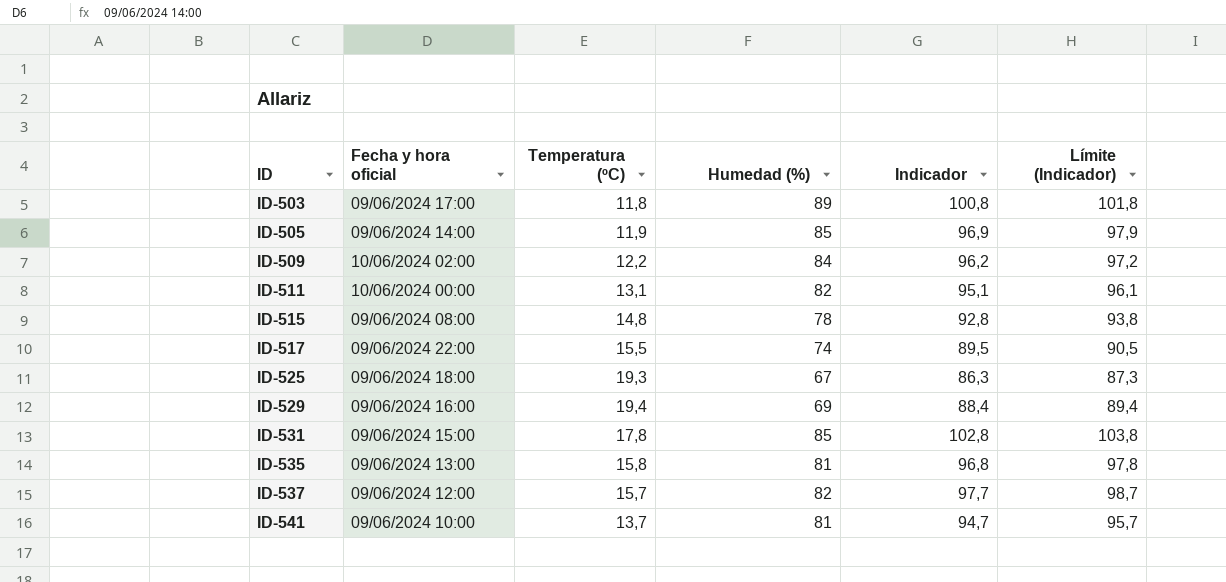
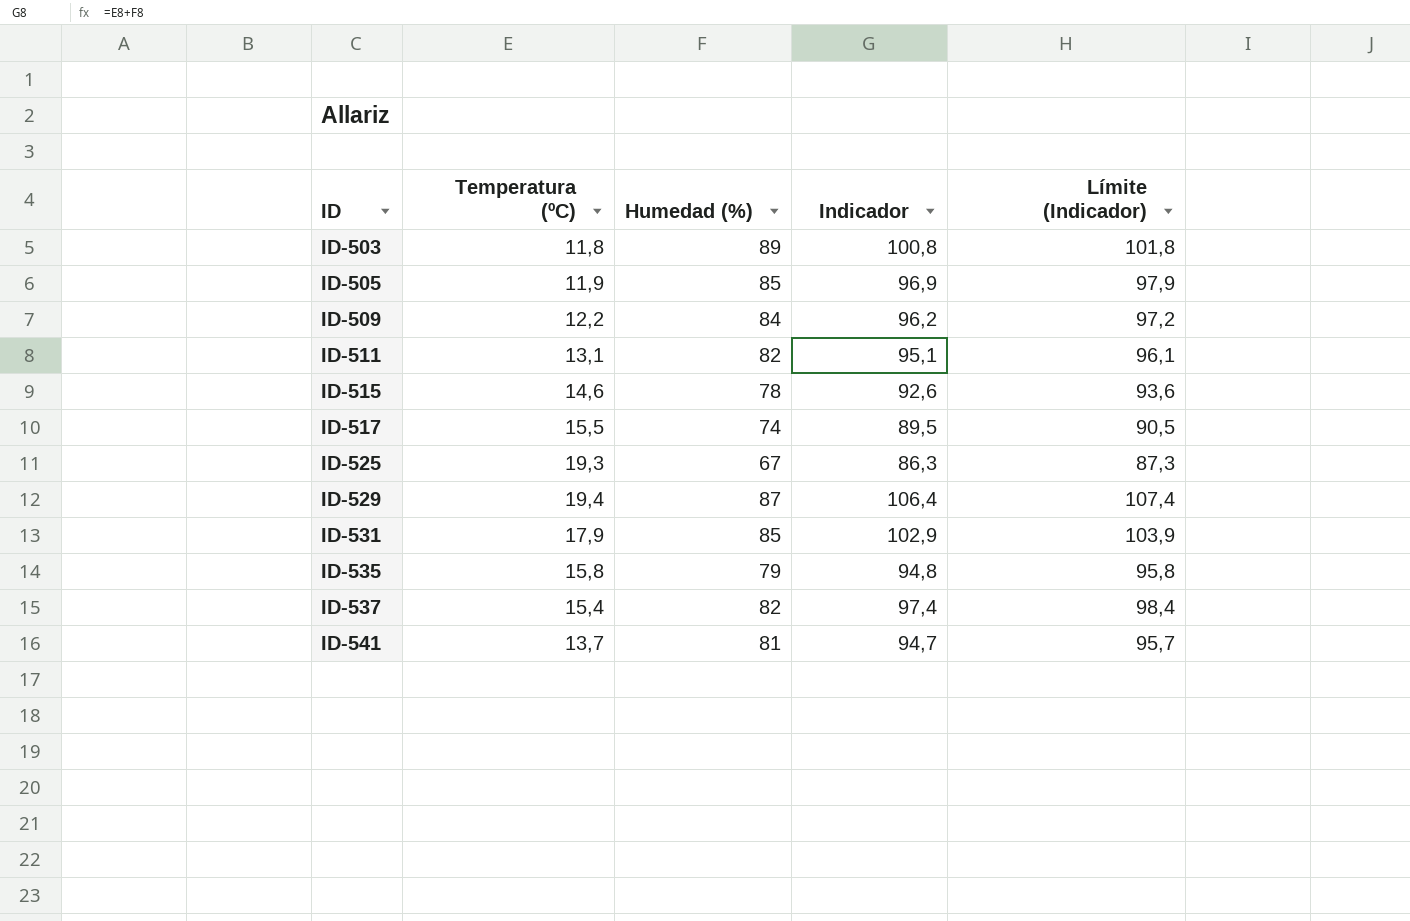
column Fecha y hora oficial | position: 2 -> none
ID-515 | Temperatura (ºC): 14,8 -> 14,6
ID-515 | Indicador: 92,8 -> 92,6
ID-515 | Límite (Indicador): 93,8 -> 93,6
ID-529 | Humedad (%): 69 -> 87
ID-529 | Indicador: 88,4 -> 106,4
ID-529 | Límite (Indicador): 89,4 -> 107,4
ID-531 | Temperatura (ºC): 17,8 -> 17,9
ID-531 | Indicador: 102,8 -> 102,9
ID-531 | Límite (Indicador): 103,8 -> 103,9
ID-535 | Humedad (%): 81 -> 79
ID-535 | Indicador: 96,8 -> 94,8
ID-535 | Límite (Indicador): 97,8 -> 95,8
ID-537 | Temperatura (ºC): 15,7 -> 15,4
ID-537 | Indicador: 97,7 -> 97,4
ID-537 | Límite (Indicador): 98,7 -> 98,4

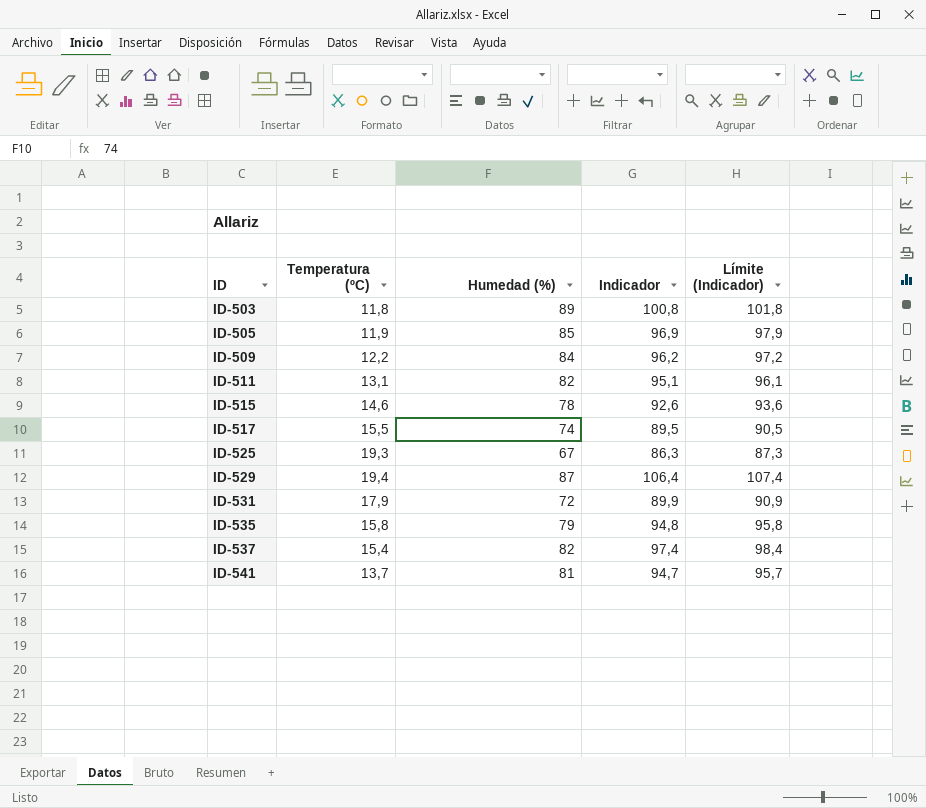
ID-531 | Humedad (%): 85 -> 72
ID-531 | Indicador: 102,9 -> 89,9
ID-531 | Límite (Indicador): 103,9 -> 90,9

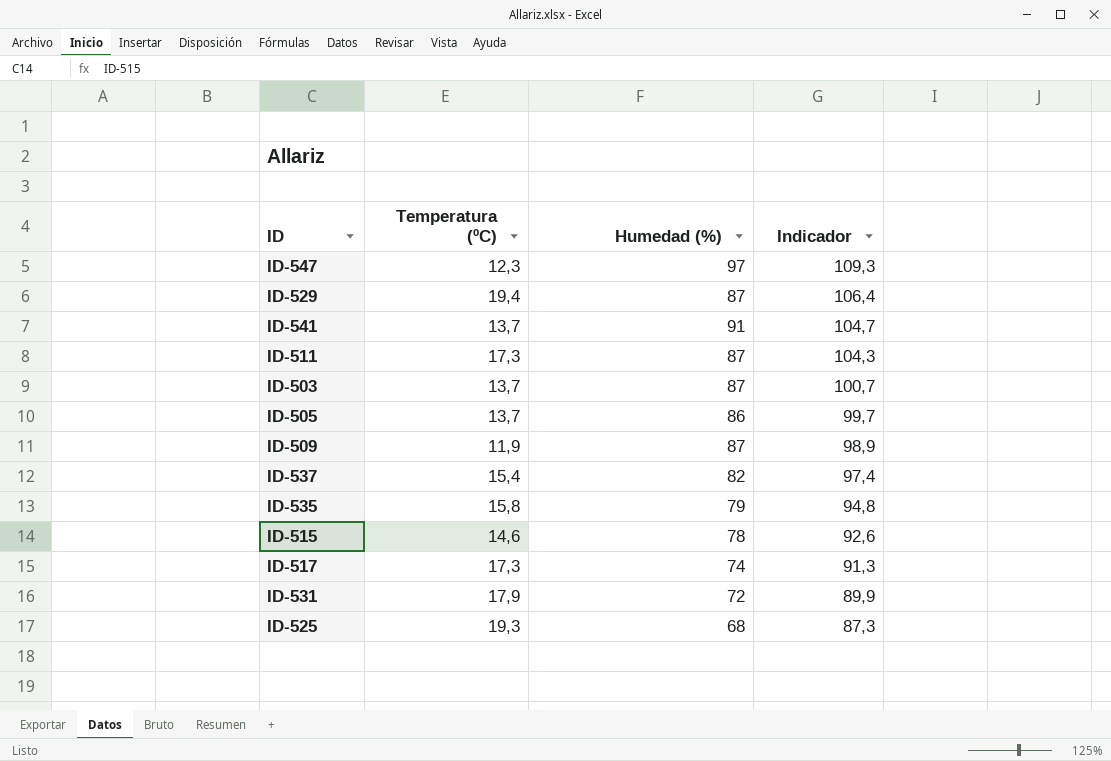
row order: ID ascending -> Indicador descending
column Límite (Indicador) | formula: [Indicador] + 1 -> none
row ID-547: none -> 12,3 | 97 | 109,3
ID-541 | Humedad (%): 81 -> 91
ID-541 | Indicador: 94,7 -> 104,7
ID-511 | Temperatura (ºC): 13,1 -> 17,3
ID-511 | Humedad (%): 82 -> 87
ID-511 | Indicador: 95,1 -> 104,3
ID-503 | Temperatura (ºC): 11,8 -> 13,7
ID-503 | Humedad (%): 89 -> 87
ID-503 | Indicador: 100,8 -> 100,7
ID-505 | Temperatura (ºC): 11,9 -> 13,7
ID-505 | Humedad (%): 85 -> 86
ID-505 | Indicador: 96,9 -> 99,7
ID-509 | Temperatura (ºC): 12,2 -> 11,9
ID-509 | Humedad (%): 84 -> 87
ID-509 | Indicador: 96,2 -> 98,9
ID-517 | Temperatura (ºC): 15,5 -> 17,3
ID-517 | Indicador: 89,5 -> 91,3
ID-525 | Humedad (%): 67 -> 68
ID-525 | Indicador: 86,3 -> 87,3

